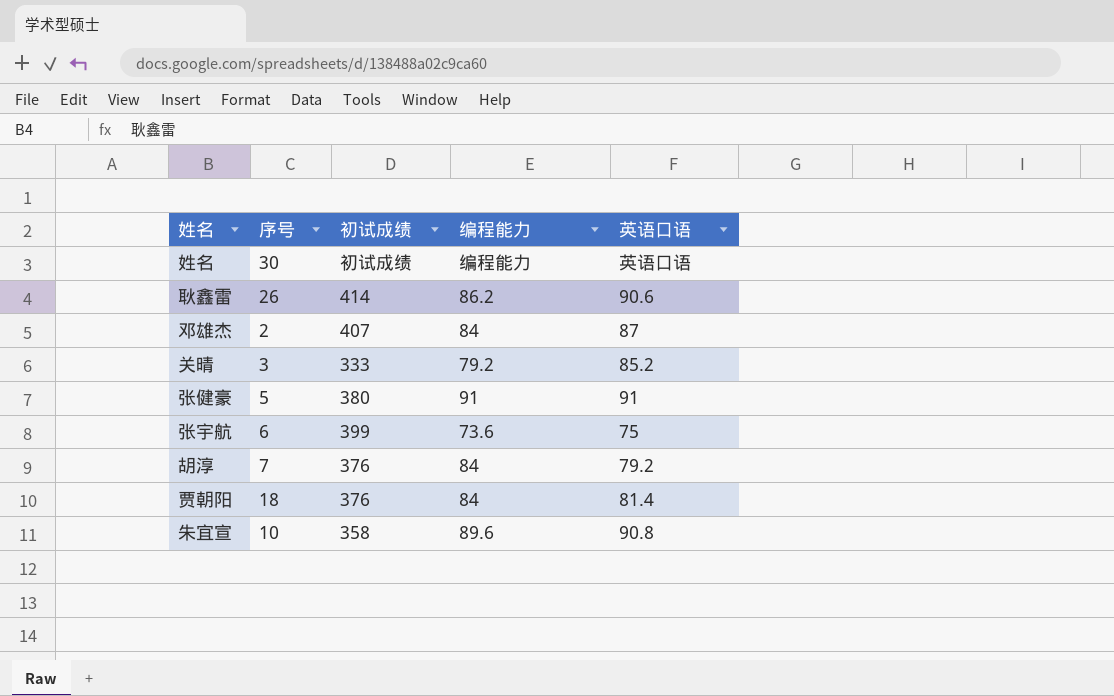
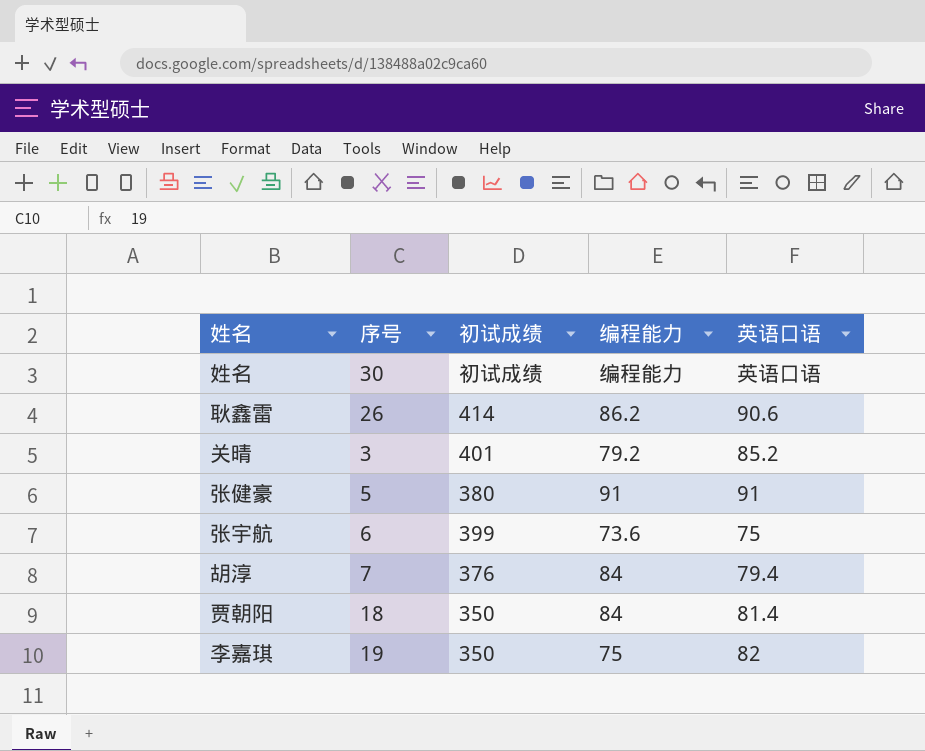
row 邓雄杰: 2 | 407 | 84 | 87 -> none
row 朱宜宣: 10 | 358 | 89.6 | 90.8 -> none
关晴 | 初试成绩: 333 -> 401
胡淳 | 英语口语: 79.2 -> 79.4
贾朝阳 | 初试成绩: 376 -> 350
row 李嘉琪: none -> 19 | 350 | 75 | 82

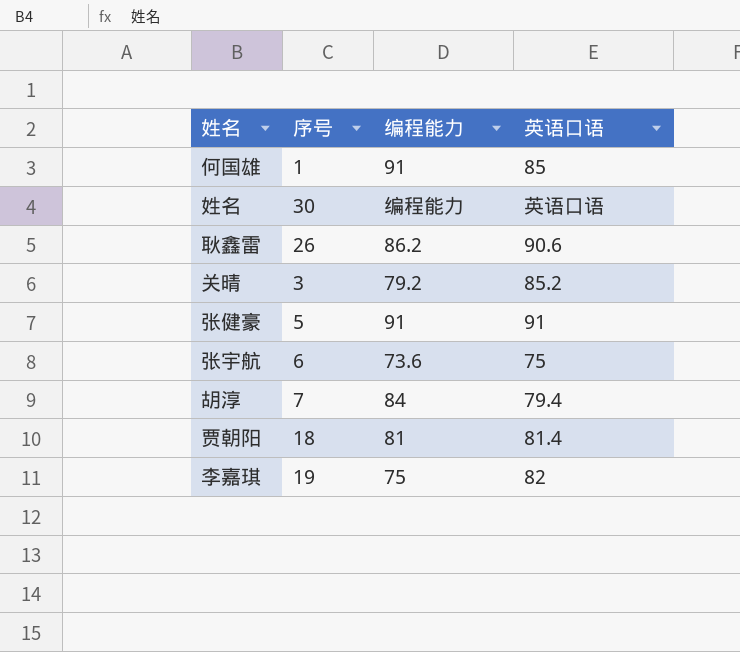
column 初试成绩 | position: 3 -> none
row 何国雄: none -> 1 | 91 | 85
贾朝阳 | 编程能力: 84 -> 81

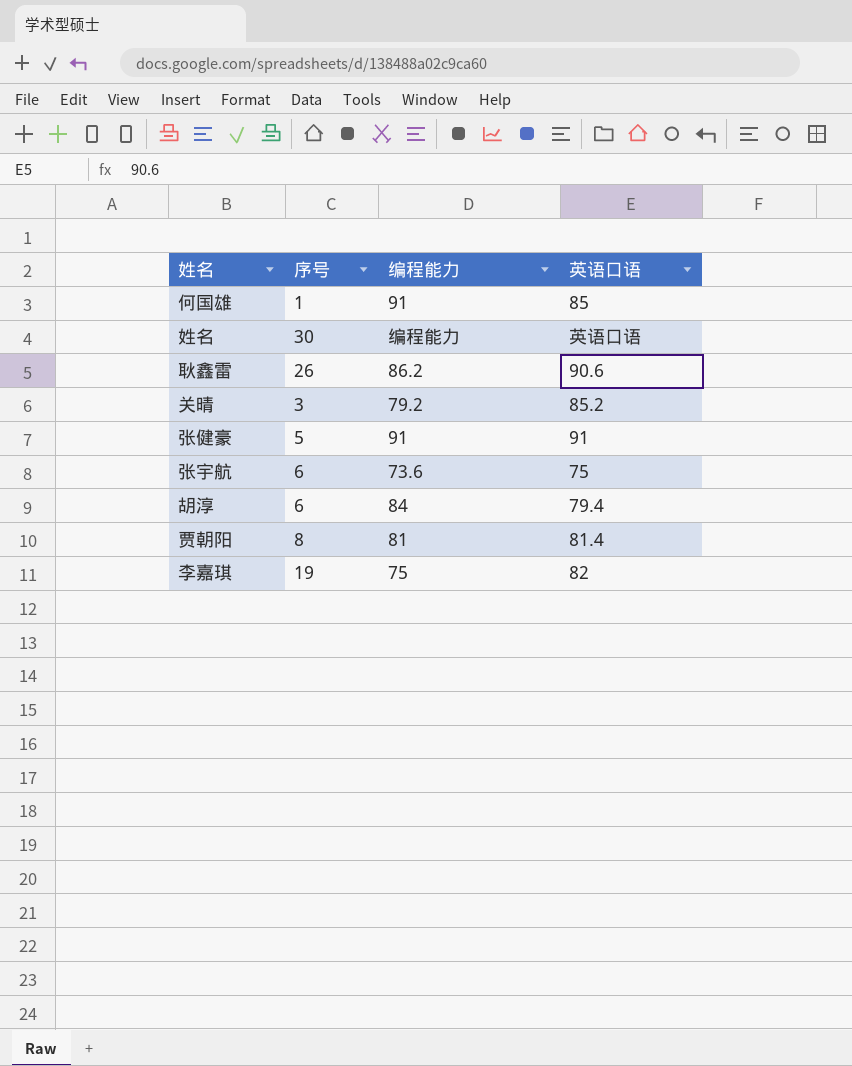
胡淳 | 序号: 7 -> 6
贾朝阳 | 序号: 18 -> 8

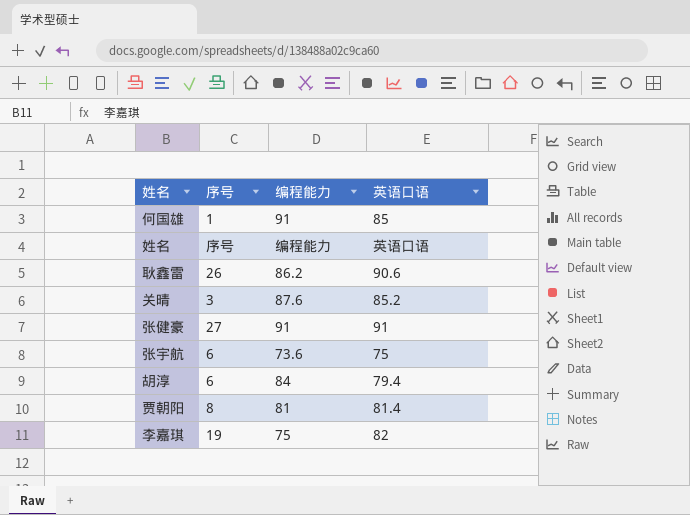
姓名 | 序号: 30 -> 序号
关晴 | 编程能力: 79.2 -> 87.6
张健豪 | 序号: 5 -> 27

